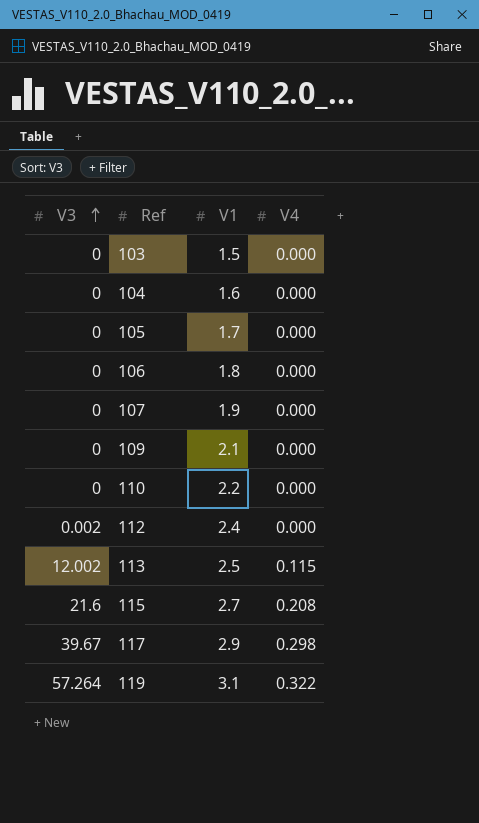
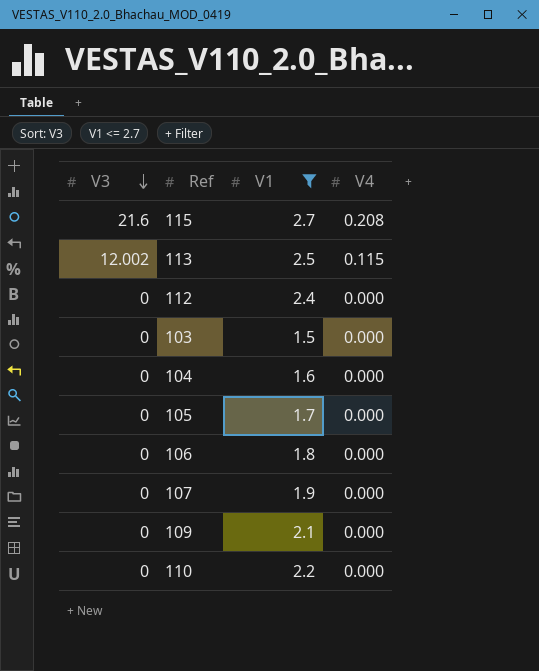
filter: none -> V1 <= 2.7
row order: V3 ascending -> V3 descending
112 | V3: 0.002 -> 0

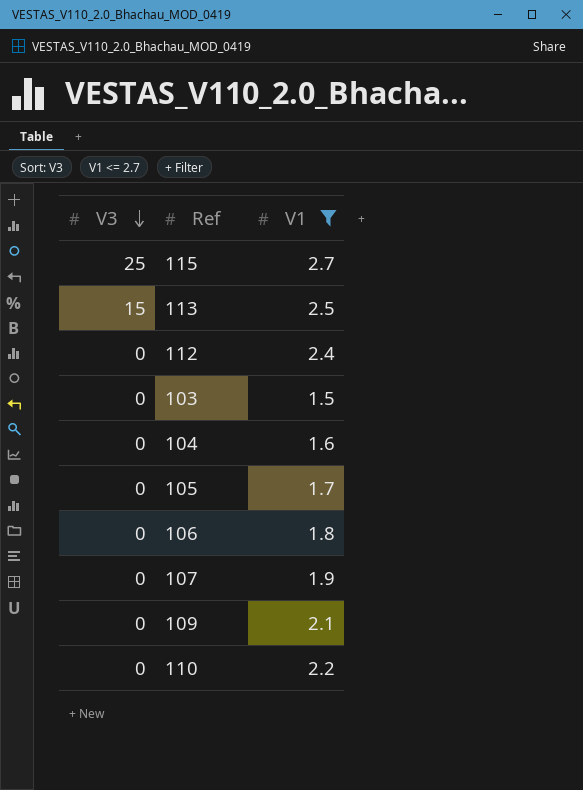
column V4 | position: 4 -> none
115 | V3: 21.6 -> 25
113 | V3: 12.002 -> 15

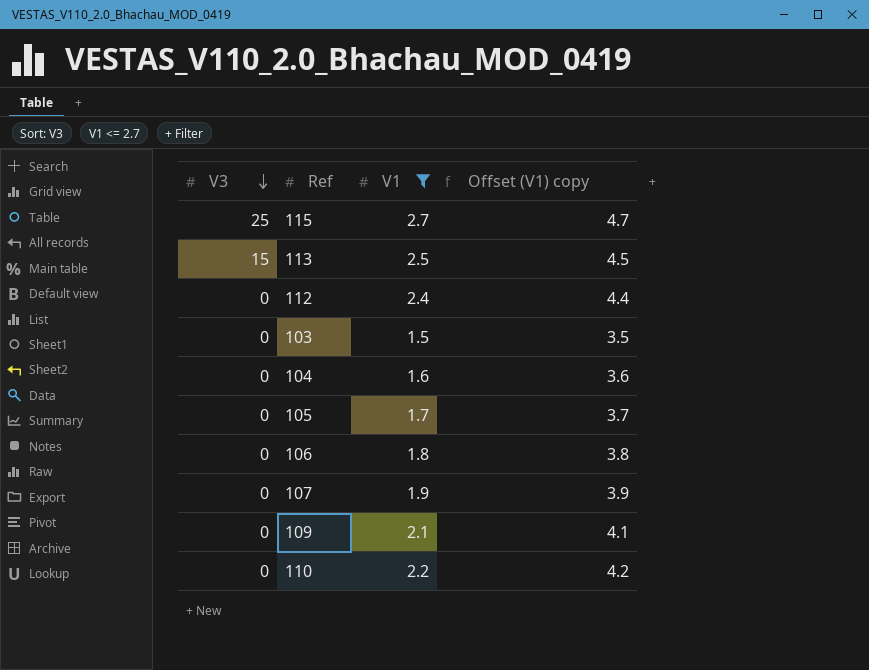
column Offset (V1) copy | formula: none -> [V1] + 2

